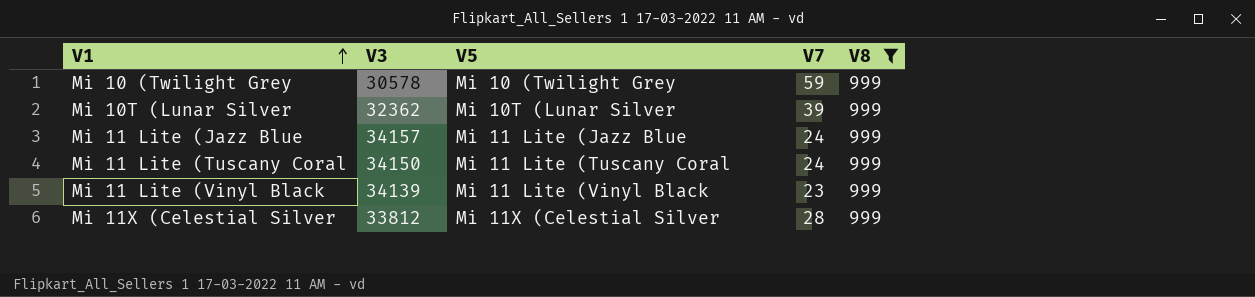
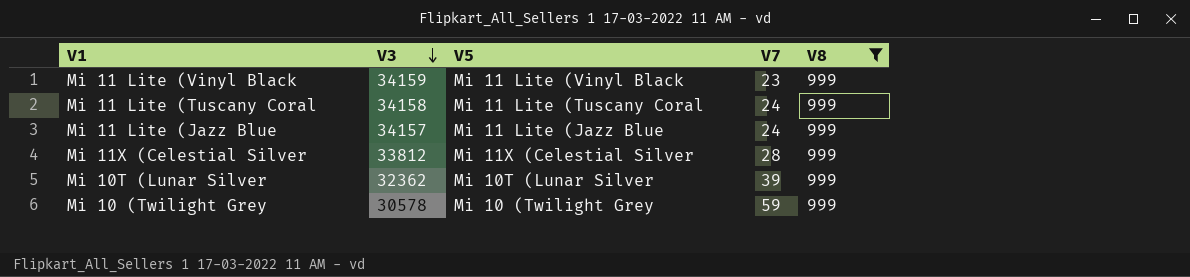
row order: V1 ascending -> V3 descending
Mi 11 Lite (Vinyl Black | V3: 34139 -> 34159
Mi 11 Lite (Tuscany Coral | V3: 34150 -> 34158

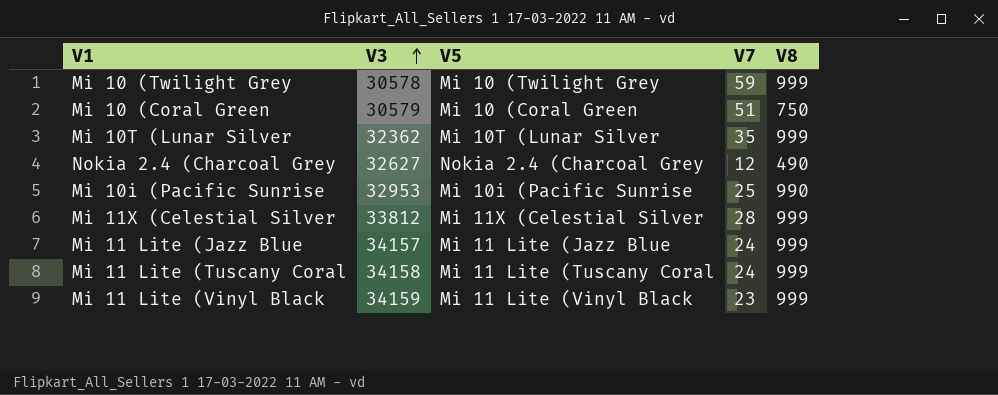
filter: V8 = 999 -> none
row order: V3 descending -> V3 ascending
Mi 10T (Lunar Silver | V7: 39 -> 35

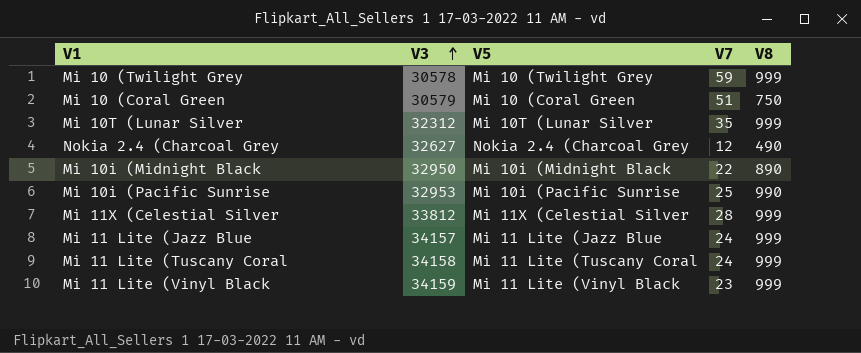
Mi 10T (Lunar Silver | V3: 32362 -> 32312
row Mi 10i (Midnight Black: none -> 32950 | Mi 10i (Midnight Black | 22 | 890

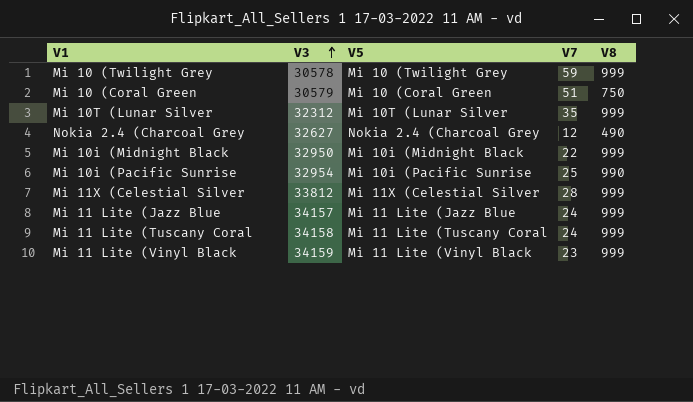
Mi 10i (Midnight Black | V8: 890 -> 999
Mi 10i (Pacific Sunrise | V3: 32953 -> 32954

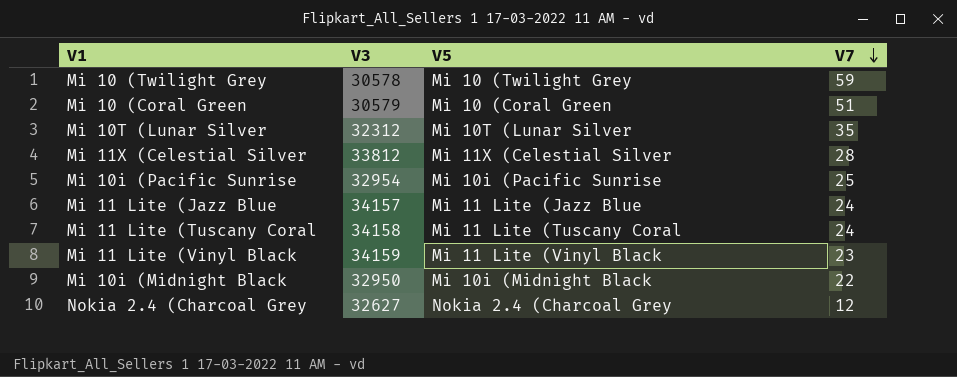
row order: V3 ascending -> V7 descending
column V8 | position: 5 -> none

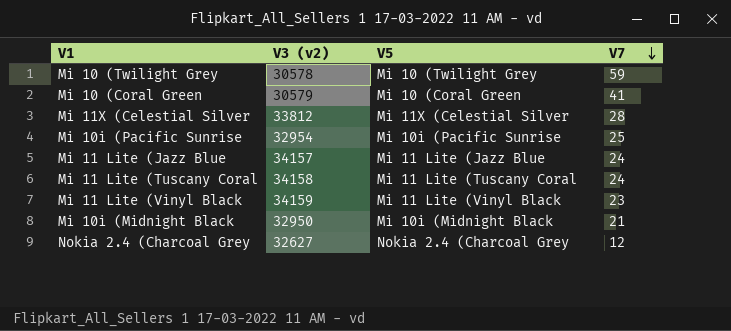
column name: V3 -> V3 (v2)
row Mi 10T (Lunar Silver: 32312 | Mi 10T (Lunar Silver | 35 -> none
Mi 10 (Coral Green | V7: 51 -> 41
Mi 10i (Midnight Black | V7: 22 -> 21

